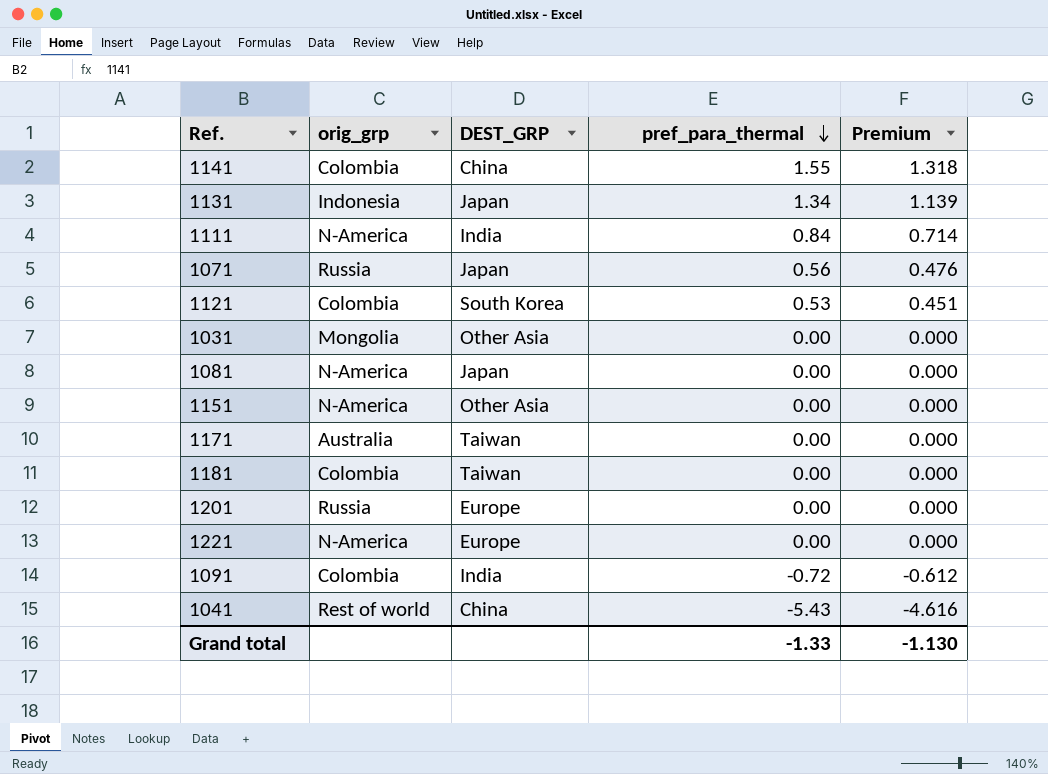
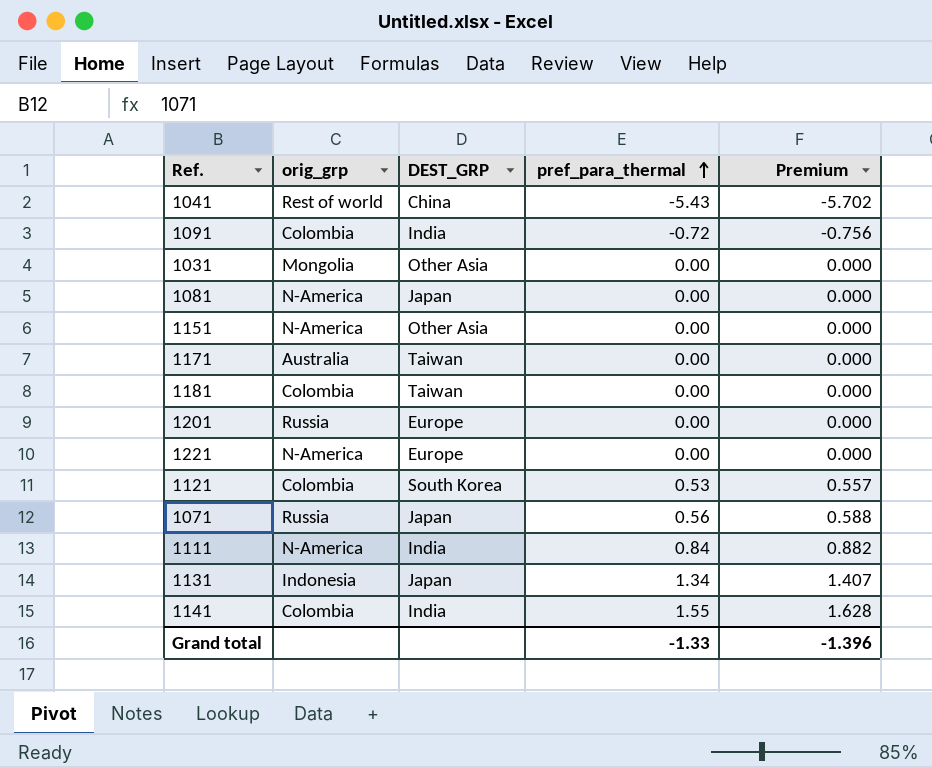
row order: pref_para_thermal descending -> pref_para_thermal ascending
column Premium | formula: [pref_para_thermal] * 0.85 -> [pref_para_thermal] * 1.05
1141 | DEST_GRP: China -> India
Grand total | Premium: -1.130 -> -1.396

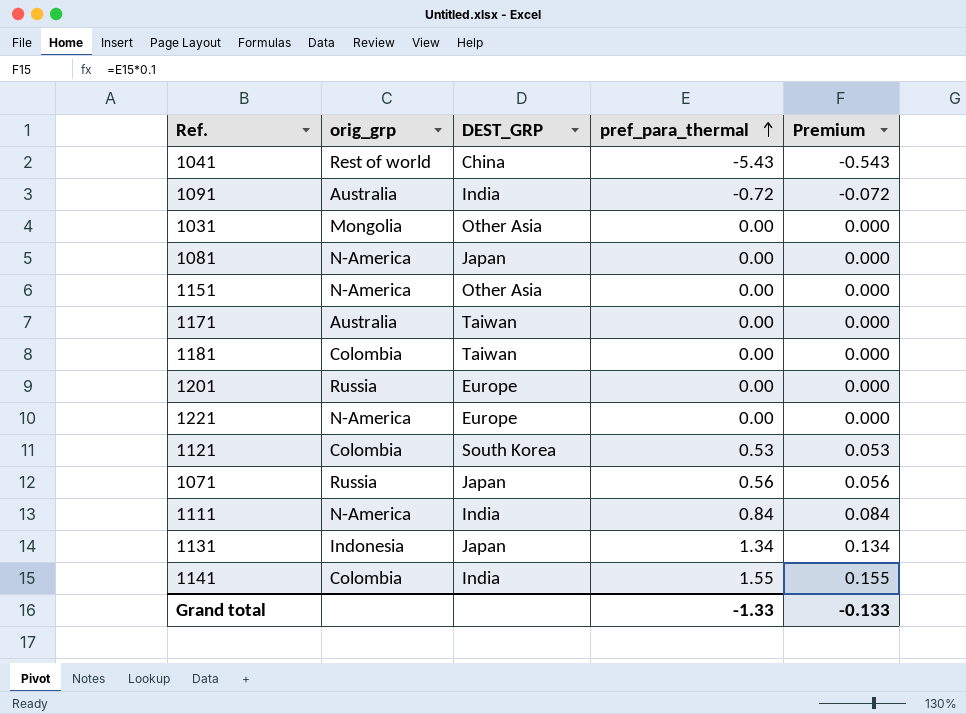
column Premium | formula: [pref_para_thermal] * 1.05 -> [pref_para_thermal] * 0.1
1091 | orig_grp: Colombia -> Australia
Grand total | Premium: -1.396 -> -0.133

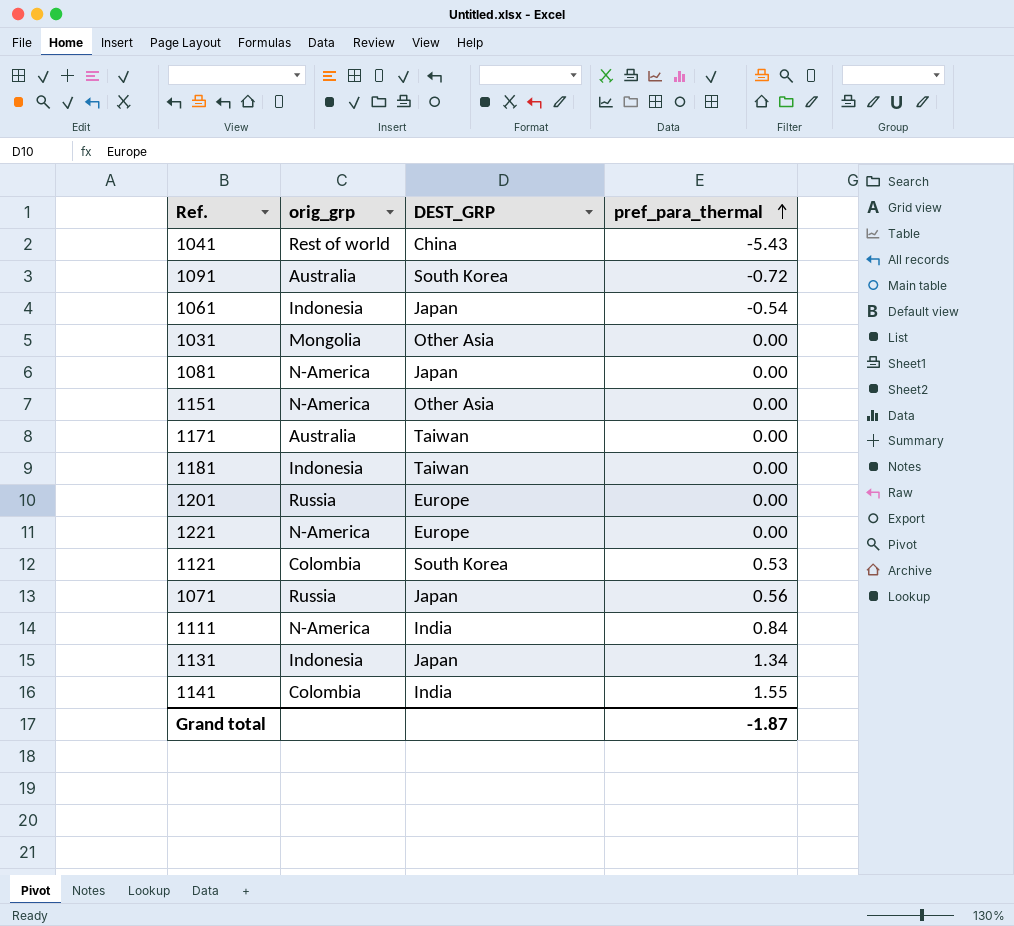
column Premium | formula: [pref_para_thermal] * 0.1 -> none
1091 | DEST_GRP: India -> South Korea
row 1061: none -> Indonesia | Japan | -0.54
1181 | orig_grp: Colombia -> Indonesia
Grand total | pref_para_thermal: -1.33 -> -1.87

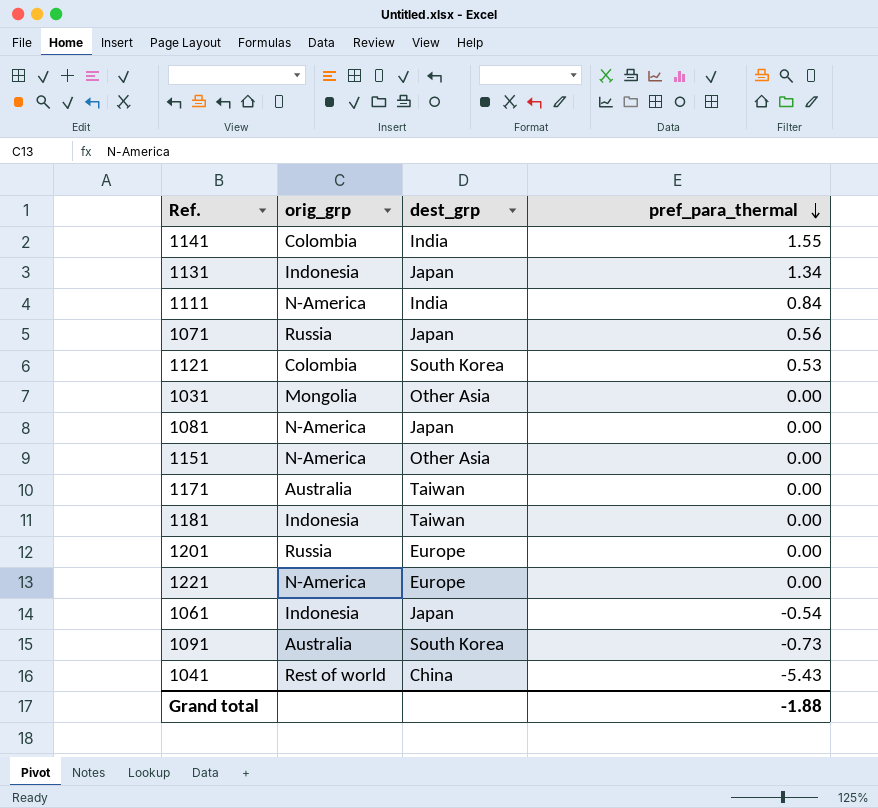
row order: pref_para_thermal ascending -> pref_para_thermal descending
column name: DEST_GRP -> dest_grp
1091 | pref_para_thermal: -0.72 -> -0.73
Grand total | pref_para_thermal: -1.87 -> -1.88

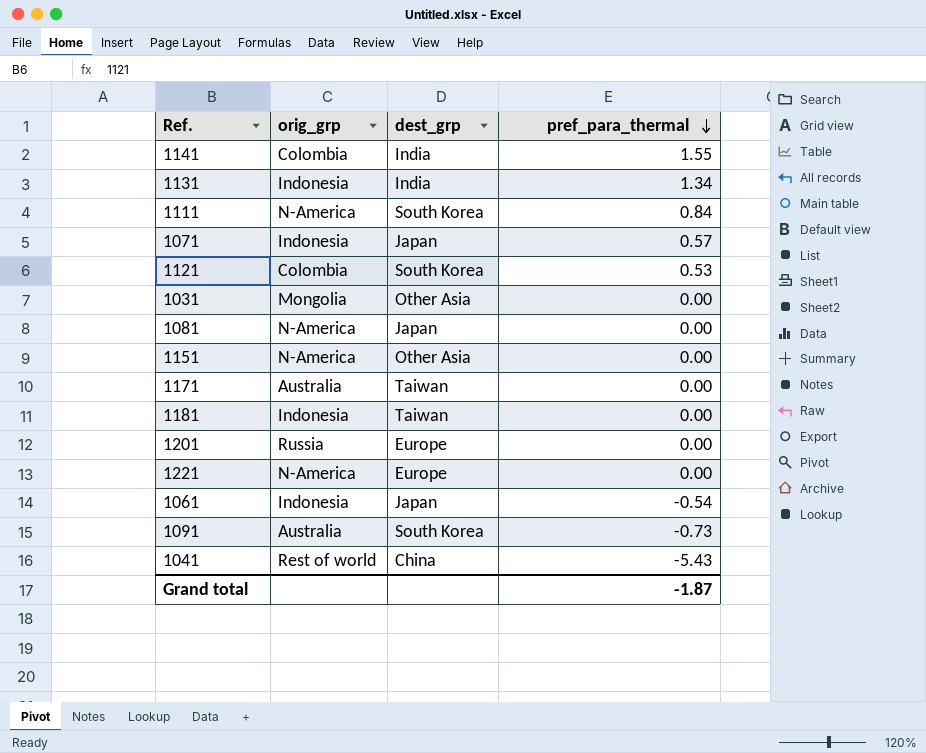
1131 | dest_grp: Japan -> India
1111 | dest_grp: India -> South Korea
1071 | orig_grp: Russia -> Indonesia
1071 | pref_para_thermal: 0.56 -> 0.57
Grand total | pref_para_thermal: -1.88 -> -1.87

